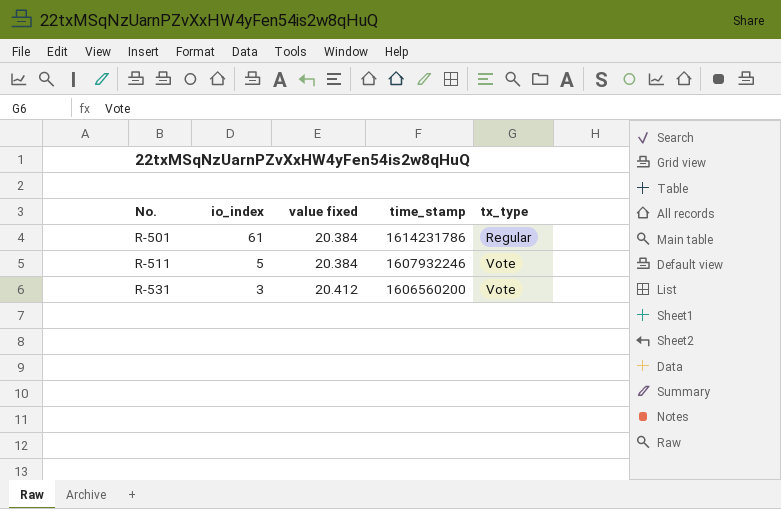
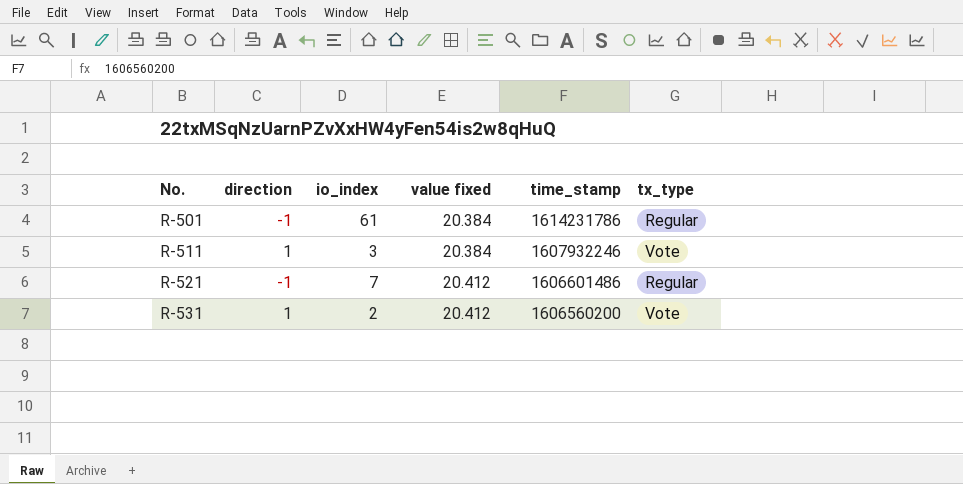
column direction | position: none -> 2
R-511 | io_index: 5 -> 3
row R-521: none -> -1 | 7 | 20.412 | 1606601486 | Regular
R-531 | io_index: 3 -> 2

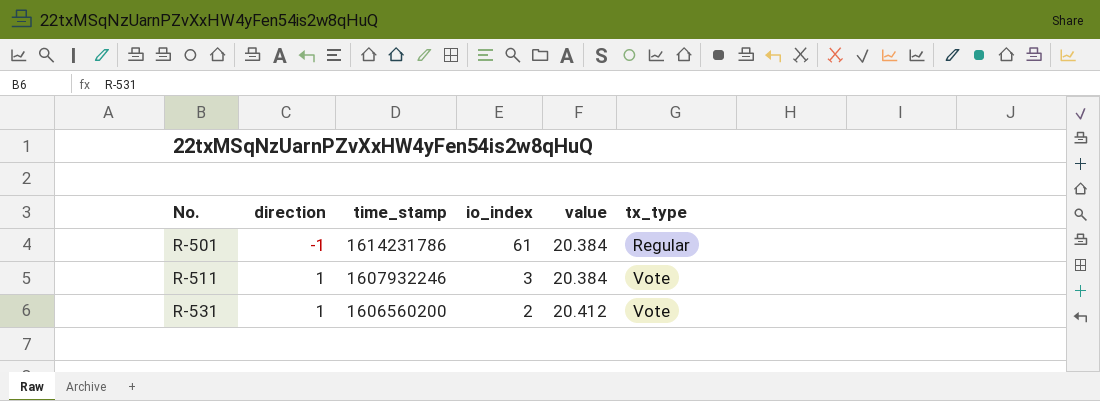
column time_stamp | position: 5 -> 3
column name: value fixed -> value
row R-521: -1 | 7 | 20.412 | 1606601486 | Regular -> none

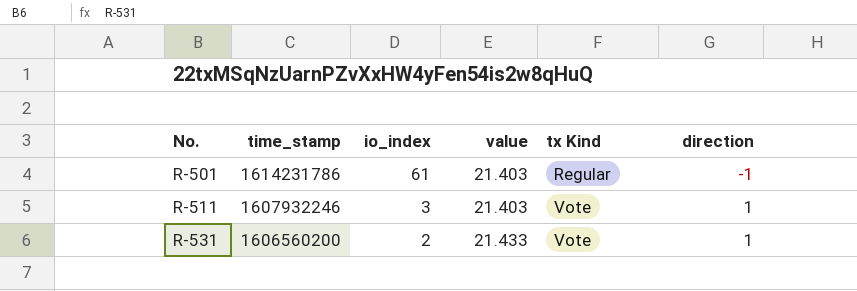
column name: tx_type -> tx Kind
column direction | position: 2 -> 6
R-501 | value: 20.384 -> 21.403
R-511 | value: 20.384 -> 21.403
R-531 | value: 20.412 -> 21.433

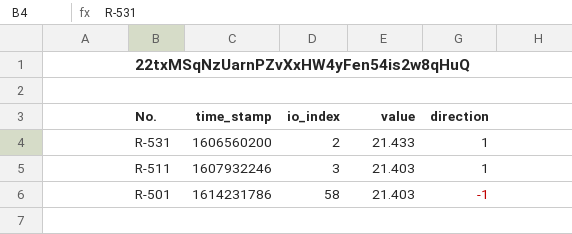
row order: No. ascending -> No. descending
column tx Kind | position: 5 -> none
R-501 | io_index: 61 -> 58

